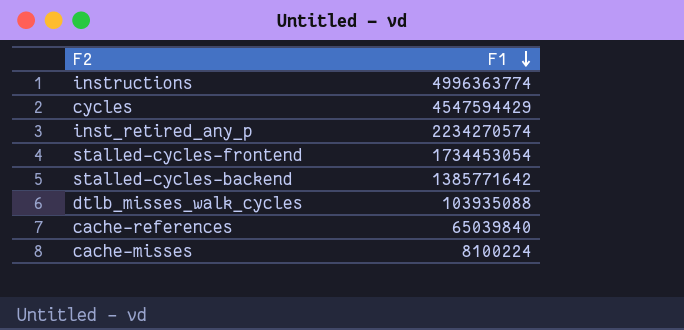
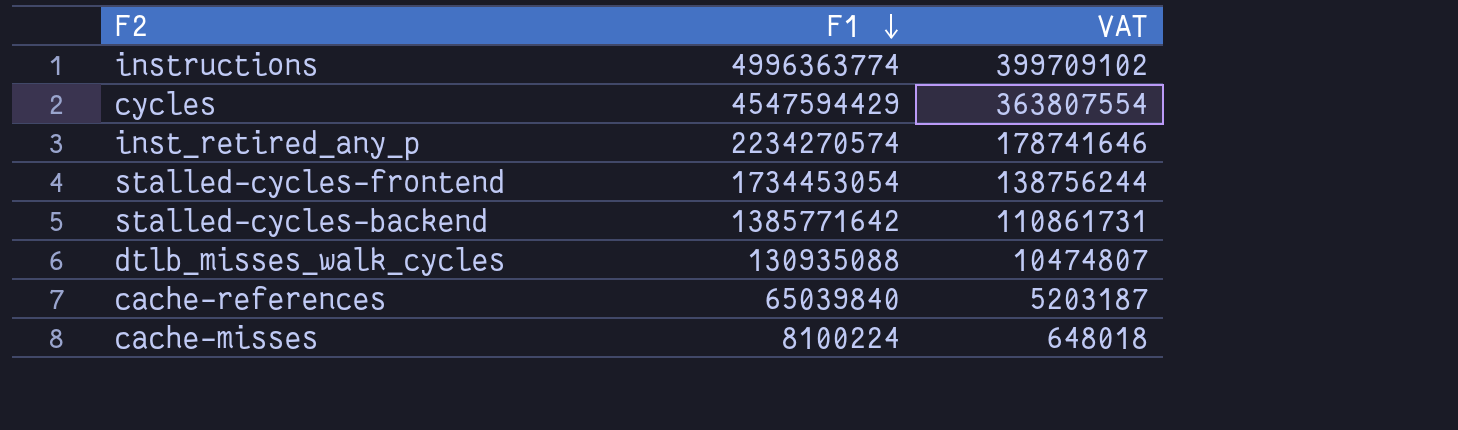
column VAT | formula: none -> [F1] * 0.08
dtlb_misses_walk_cycles | F1: 103935088 -> 130935088

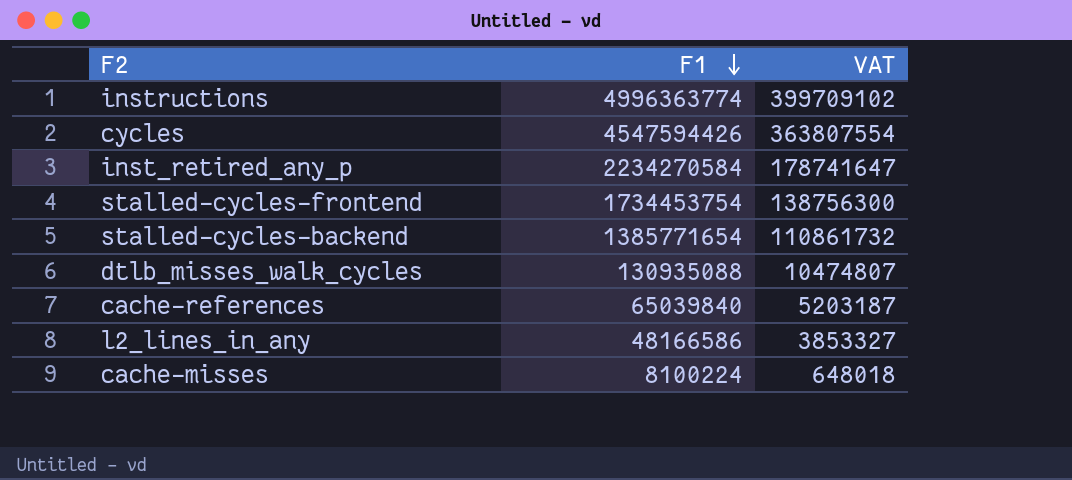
cycles | F1: 4547594429 -> 4547594426
inst_retired_any_p | F1: 2234270574 -> 2234270584
inst_retired_any_p | VAT: 178741646 -> 178741647
stalled-cycles-frontend | F1: 1734453054 -> 1734453754
stalled-cycles-frontend | VAT: 138756244 -> 138756300
stalled-cycles-backend | F1: 1385771642 -> 1385771654
stalled-cycles-backend | VAT: 110861731 -> 110861732
row l2_lines_in_any: none -> 48166586 | 3853327

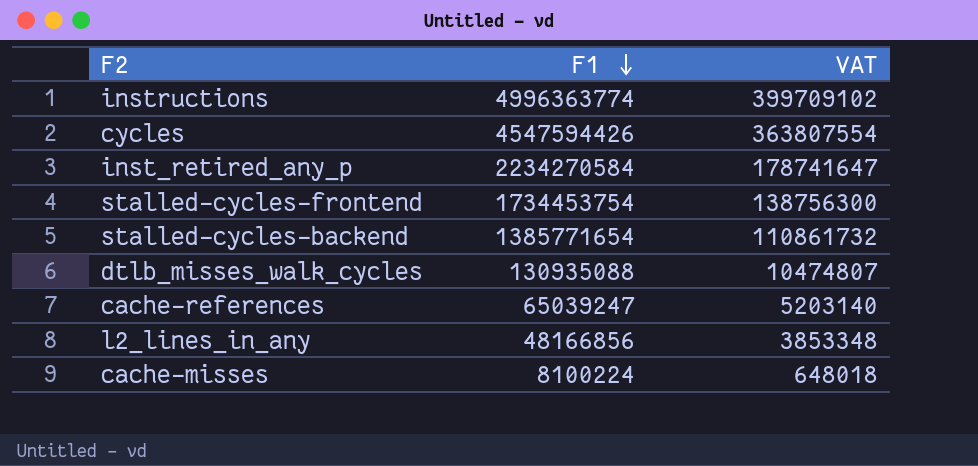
cache-references | F1: 65039840 -> 65039247
cache-references | VAT: 5203187 -> 5203140
l2_lines_in_any | F1: 48166586 -> 48166856
l2_lines_in_any | VAT: 3853327 -> 3853348

